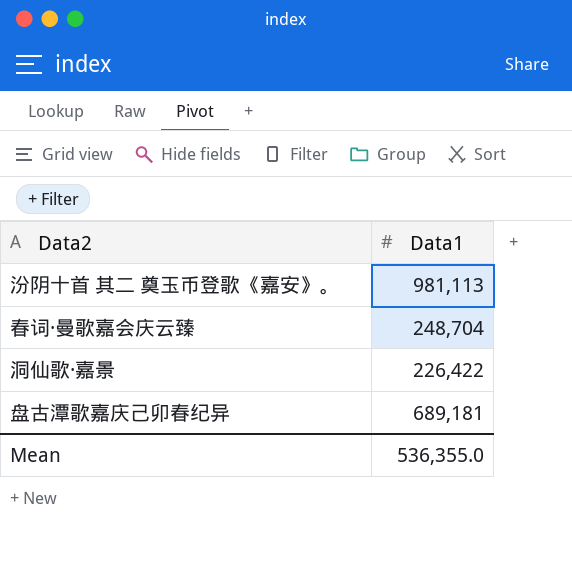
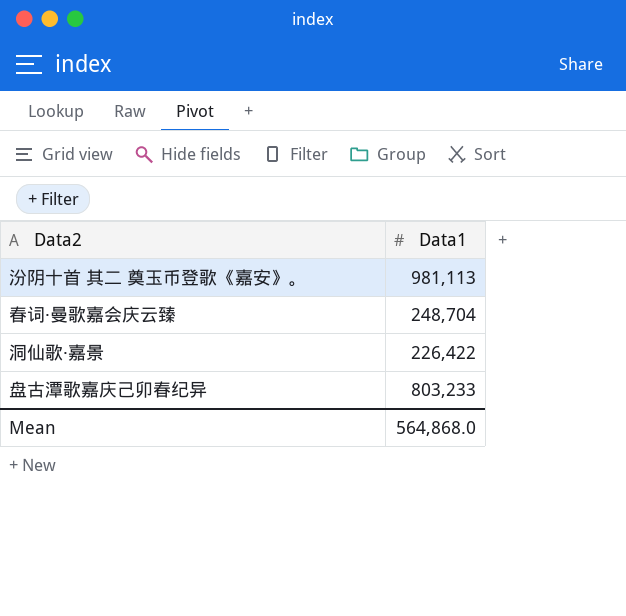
盘古潭歌嘉庆己卯春纪异 | Data1: 689,181 -> 803,233
Mean | Data1: 536,355.0 -> 564,868.0

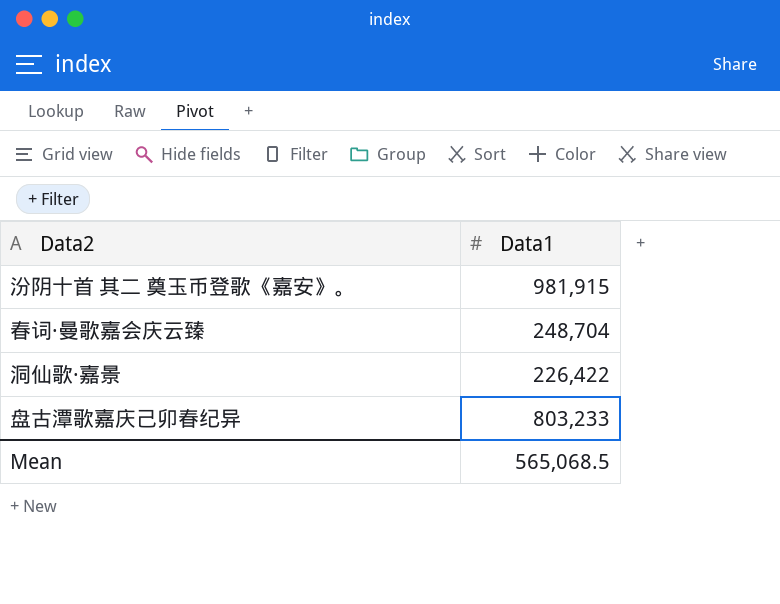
汾阴十首 其二 奠玉币登歌《嘉安》。 | Data1: 981,113 -> 981,915
Mean | Data1: 564,868.0 -> 565,068.5

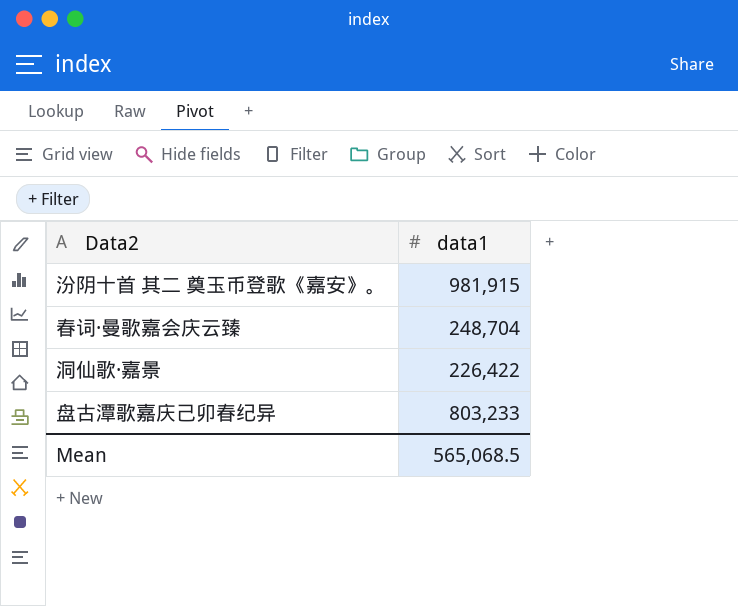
column name: Data1 -> data1

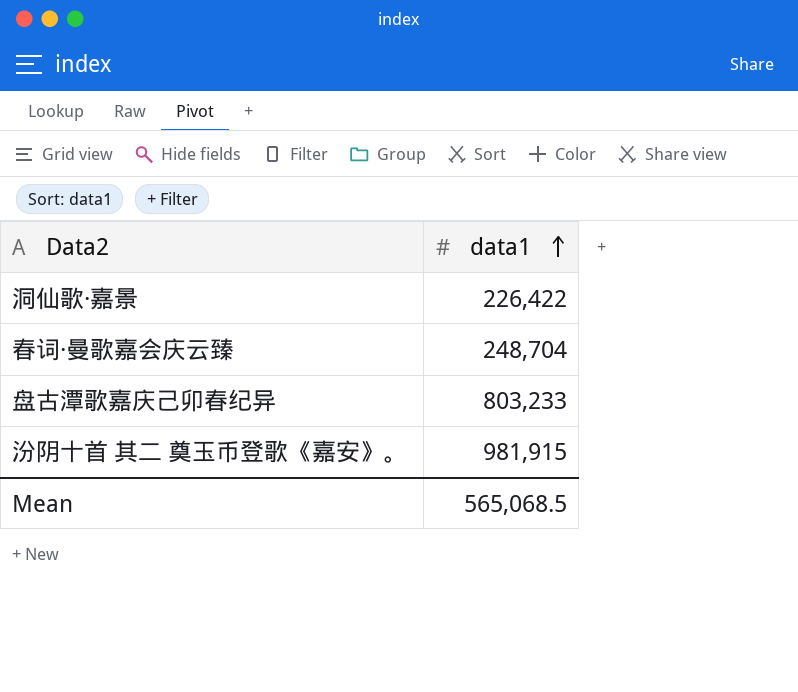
row order: none -> data1 ascending

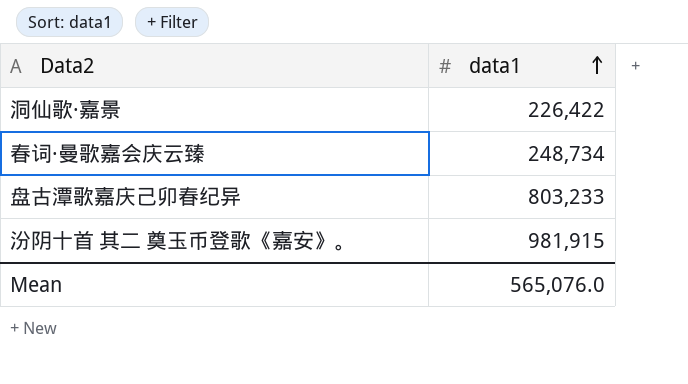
春词·曼歌嘉会庆云臻 | data1: 248,704 -> 248,734
Mean | data1: 565,068.5 -> 565,076.0

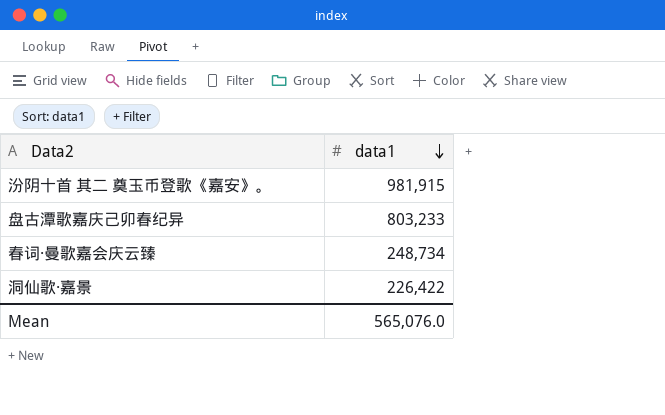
row order: data1 ascending -> data1 descending

